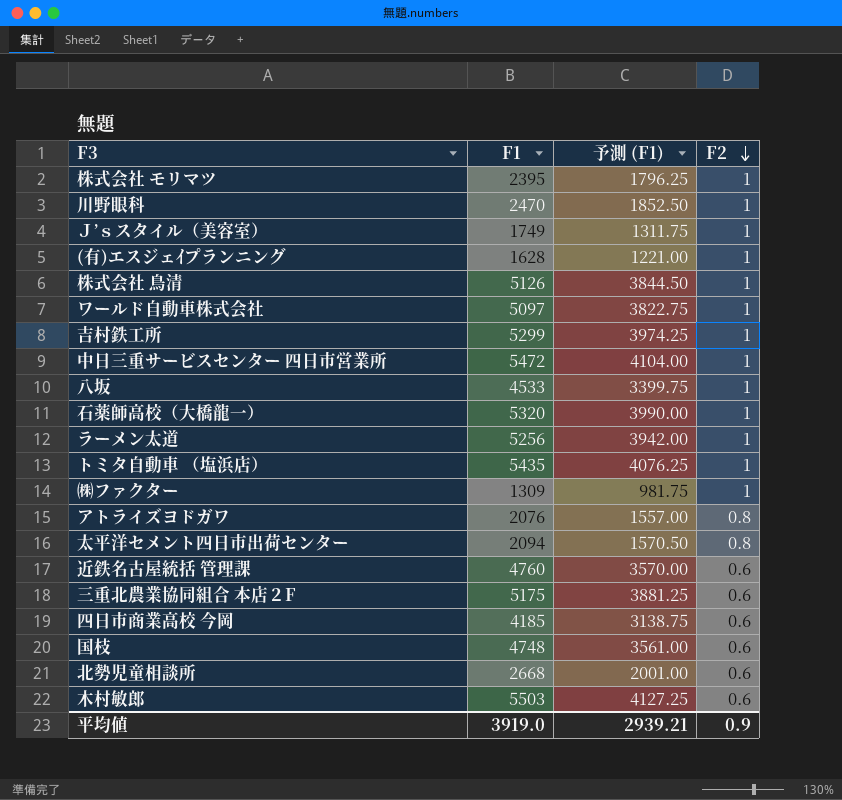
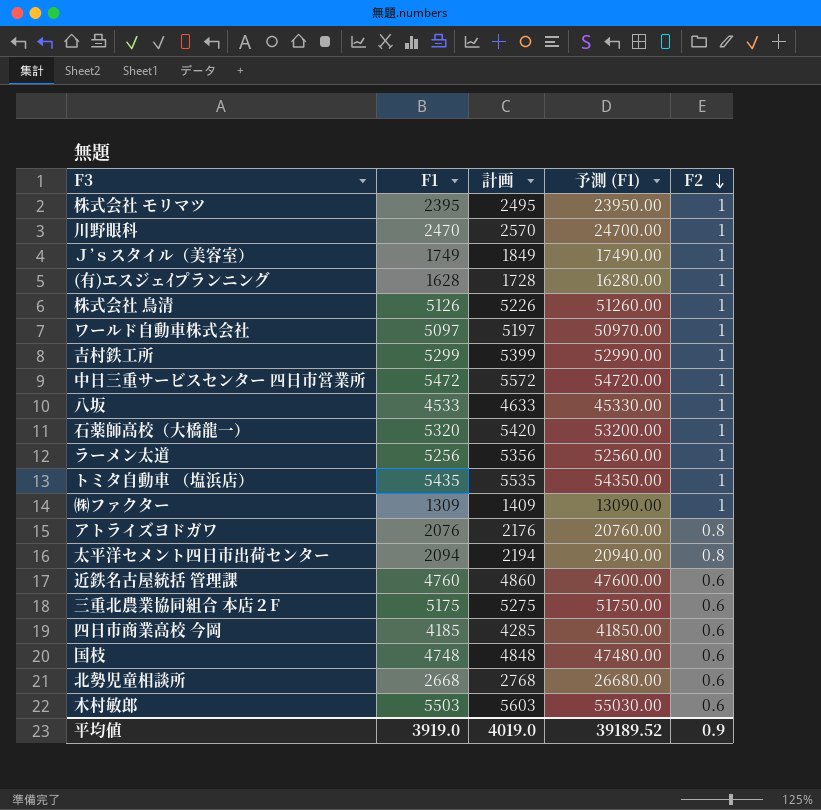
column 計画 | formula: none -> [F1] + 100
column 予測 (F1) | formula: [F1] * 0.75 -> [F1] * 10
平均値 | 予測 (F1): 2939.21 -> 39189.52

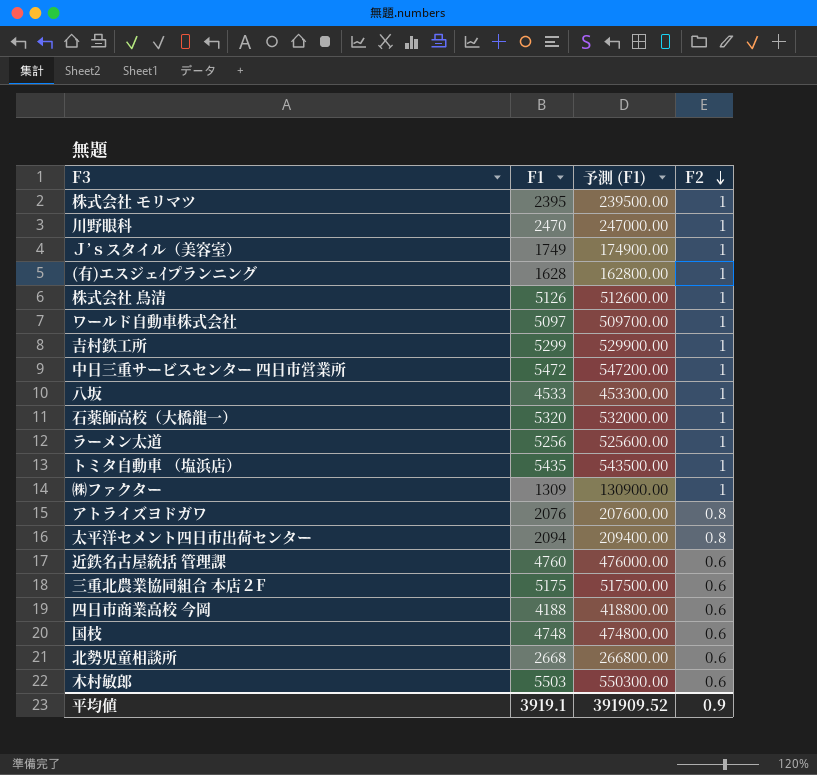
column 計画 | formula: [F1] + 100 -> none
column 予測 (F1) | formula: [F1] * 10 -> [F1] * 100
四日市商業高校 今岡 | F1: 4185 -> 4188
平均値 | F1: 3919.0 -> 3919.1
平均値 | 予測 (F1): 39189.52 -> 391909.52

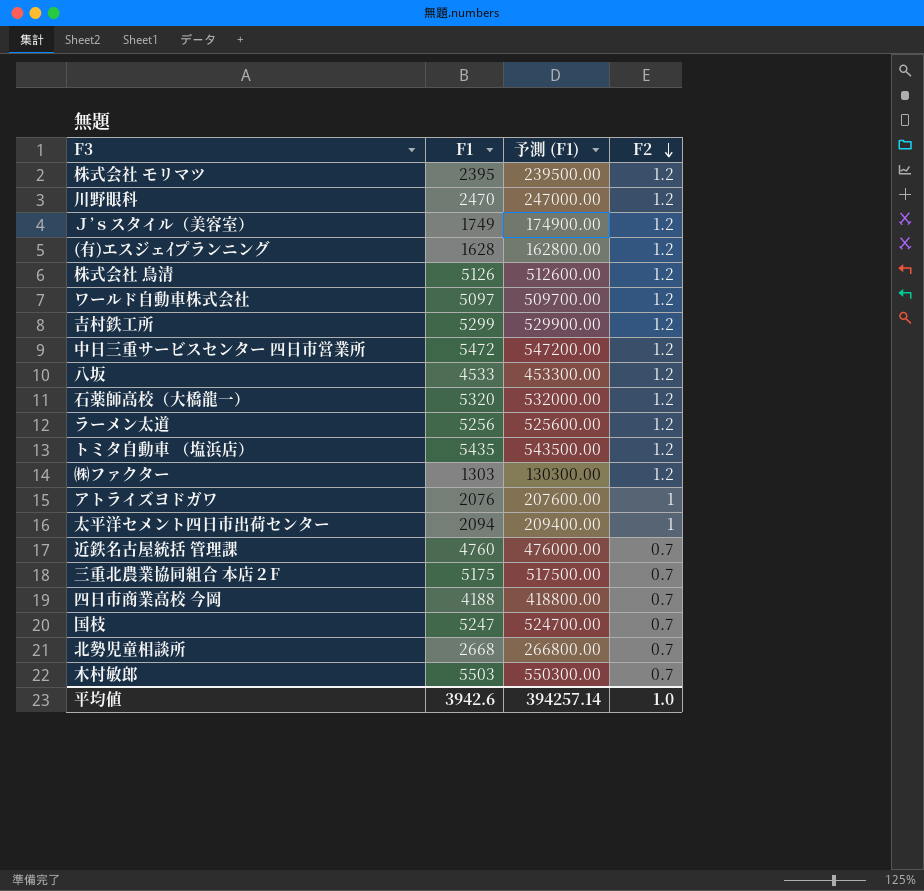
株式会社 モリマツ | F2: 1 -> 1.2
川野眼科 | F2: 1 -> 1.2
Ｊ’ｓスタイル（美容室） | F2: 1 -> 1.2
(有)エスジェｲプランニング | F2: 1 -> 1.2
株式会社 鳥清 | F2: 1 -> 1.2
ワールド自動車株式会社 | F2: 1 -> 1.2
吉村鉄工所 | F2: 1 -> 1.2
中日三重サービスセンター 四日市営業所 | F2: 1 -> 1.2
八坂 | F2: 1 -> 1.2
石薬師高校（大橋龍一） | F2: 1 -> 1.2
ラーメン太道 | F2: 1 -> 1.2
トミタ自動車 （塩浜店） | F2: 1 -> 1.2
㈱ファクター | F1: 1309 -> 1303
㈱ファクター | 予測 (F1): 130900.00 -> 130300.00
㈱ファクター | F2: 1 -> 1.2
アトライズヨドガワ | F2: 0.8 -> 1
太平洋セメント四日市出荷センター | F2: 0.8 -> 1
近鉄名古屋統括 管理課 | F2: 0.6 -> 0.7
三重北農業協同組合 本店２F | F2: 0.6 -> 0.7
四日市商業高校 今岡 | F2: 0.6 -> 0.7
国枝 | F1: 4748 -> 5247
国枝 | 予測 (F1): 474800.00 -> 524700.00
国枝 | F2: 0.6 -> 0.7
北勢児童相談所 | F2: 0.6 -> 0.7
木村敏郎 | F2: 0.6 -> 0.7
平均値 | F1: 3919.1 -> 3942.6
平均値 | 予測 (F1): 391909.52 -> 394257.14
平均値 | F2: 0.9 -> 1.0

